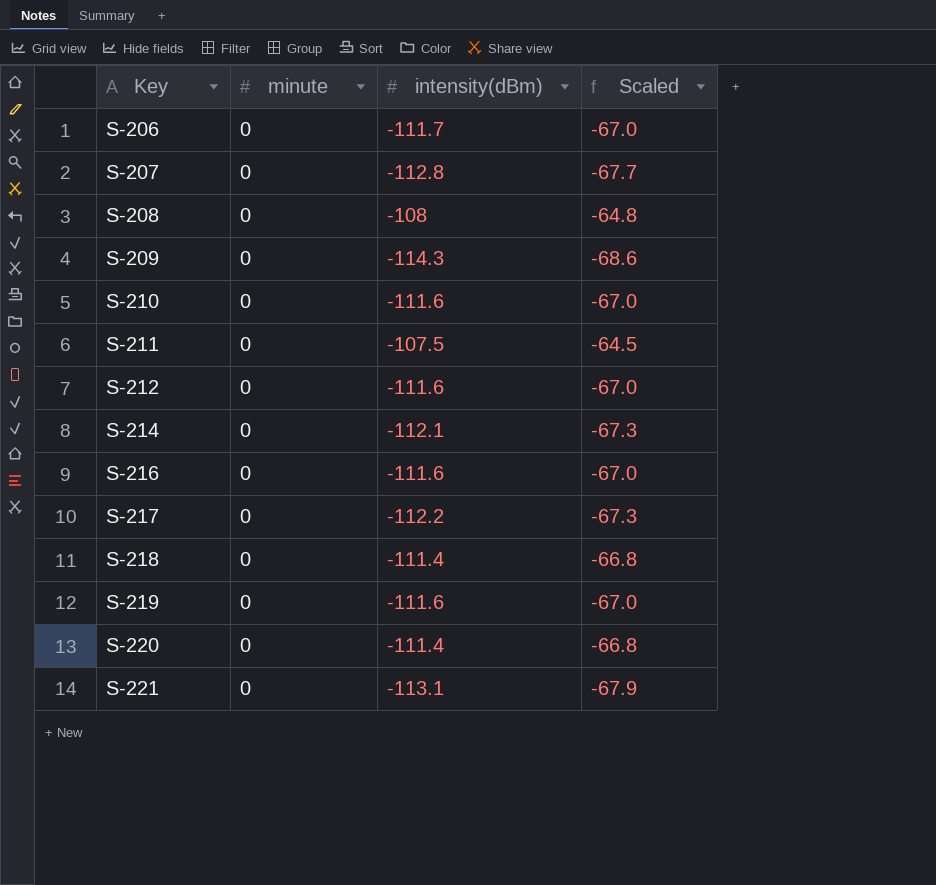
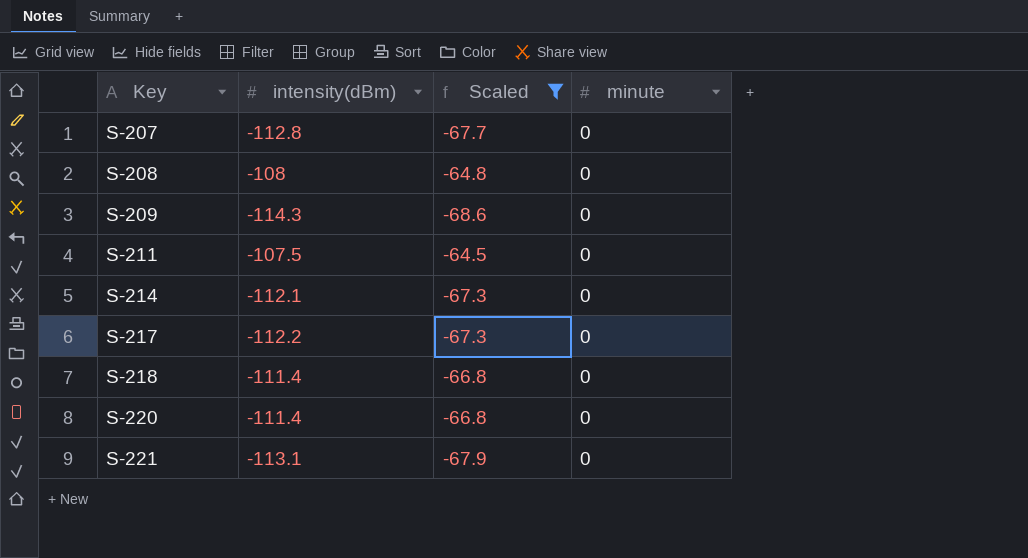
filter: none -> Scaled != -67.0
column minute | position: 2 -> 4

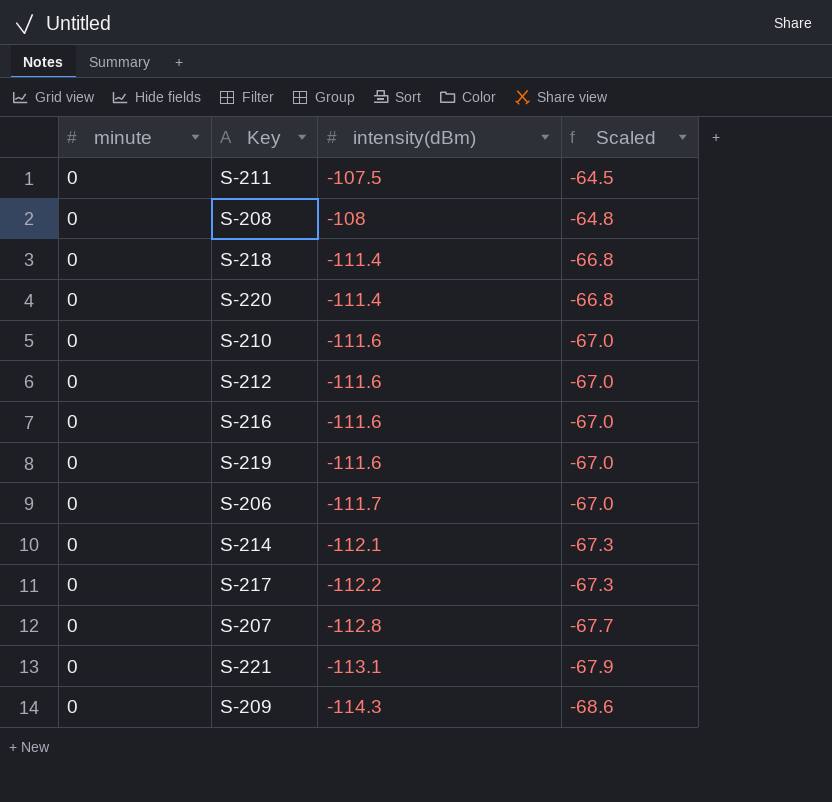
filter: Scaled != -67.0 -> none
row order: Key ascending -> intensity(dBm) descending
column minute | position: 4 -> 1

